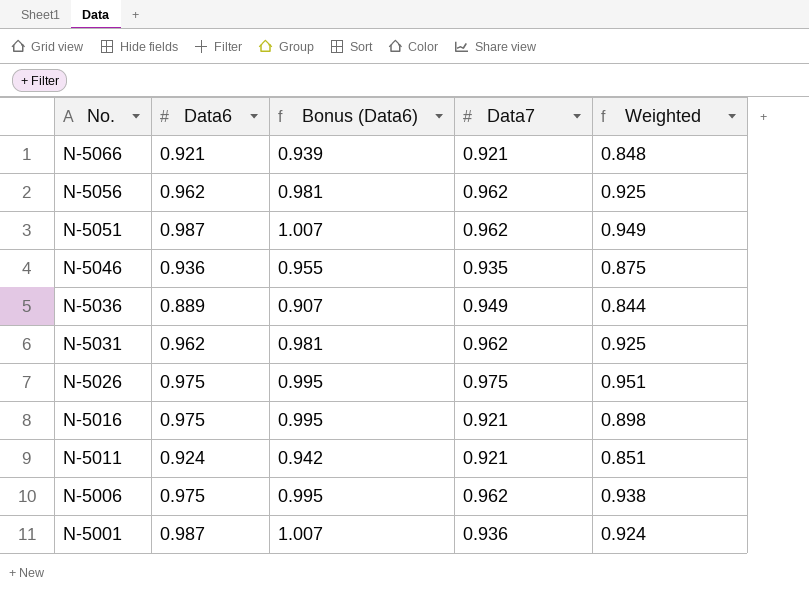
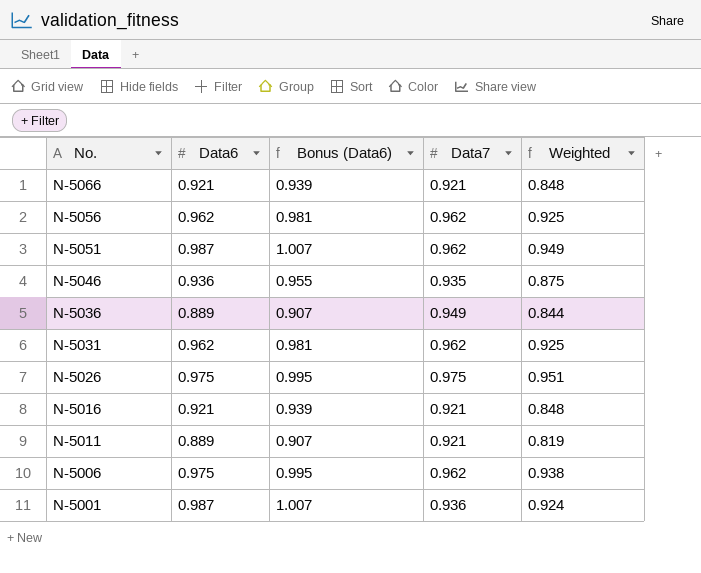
N-5016 | Data6: 0.975 -> 0.921
N-5016 | Bonus (Data6): 0.995 -> 0.939
N-5016 | Weighted: 0.898 -> 0.848
N-5011 | Data6: 0.924 -> 0.889
N-5011 | Bonus (Data6): 0.942 -> 0.907
N-5011 | Weighted: 0.851 -> 0.819

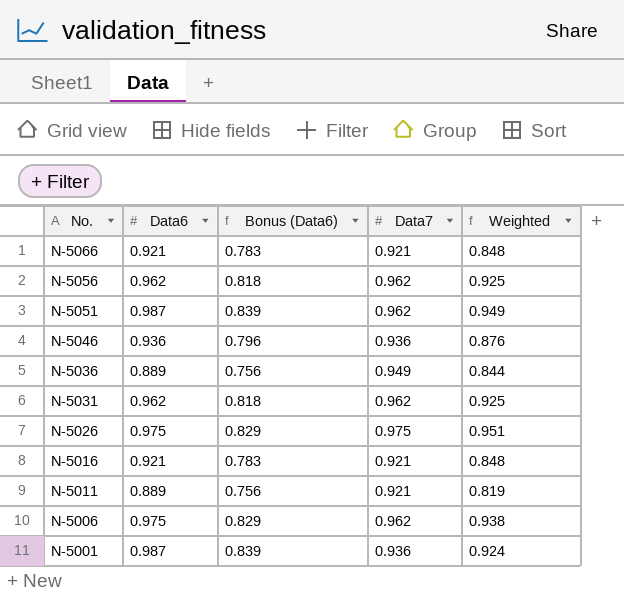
column Bonus (Data6) | formula: [Data6] * 1.02 -> [Data6] * 0.85
N-5046 | Data7: 0.935 -> 0.936
N-5046 | Weighted: 0.875 -> 0.876

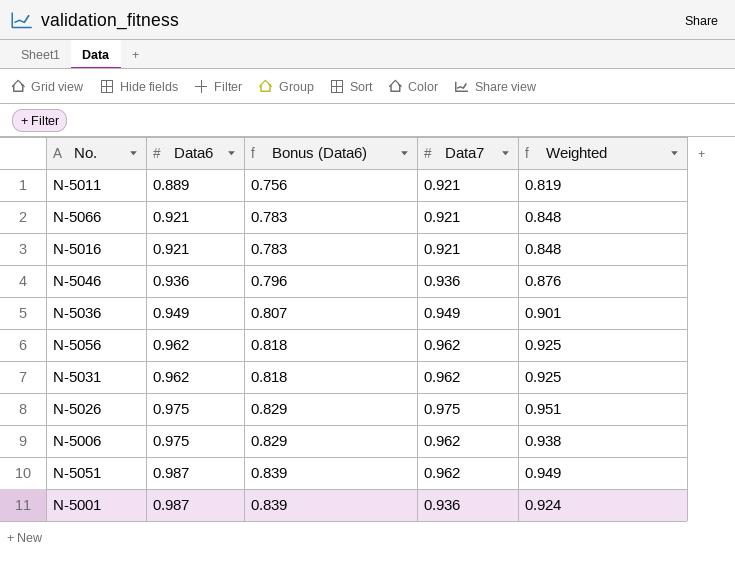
row order: No. descending -> Data6 ascending
N-5036 | Data6: 0.889 -> 0.949
N-5036 | Bonus (Data6): 0.756 -> 0.807
N-5036 | Weighted: 0.844 -> 0.901

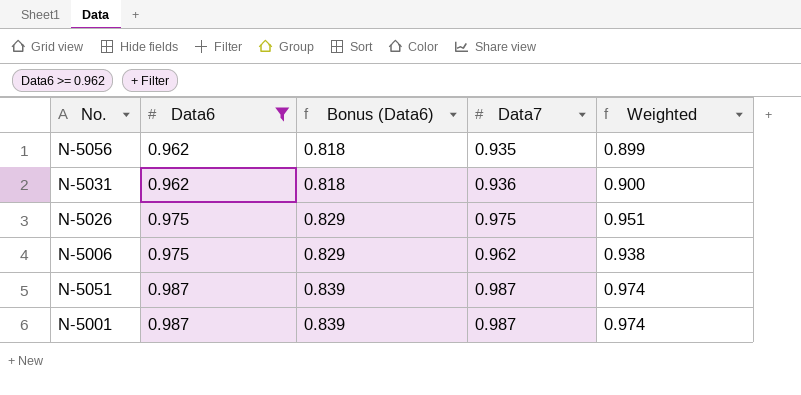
filter: none -> Data6 >= 0.962
N-5056 | Data7: 0.962 -> 0.935
N-5056 | Weighted: 0.925 -> 0.899
N-5031 | Data7: 0.962 -> 0.936
N-5031 | Weighted: 0.925 -> 0.900
N-5051 | Data7: 0.962 -> 0.987
N-5051 | Weighted: 0.949 -> 0.974
N-5001 | Data7: 0.936 -> 0.987
N-5001 | Weighted: 0.924 -> 0.974

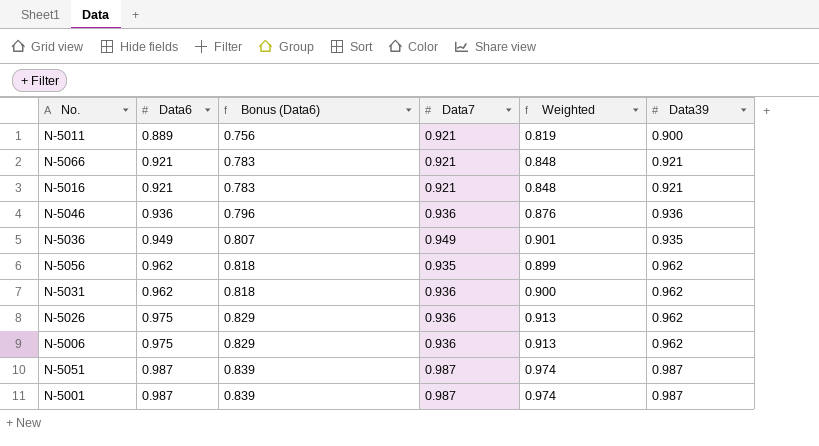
filter: Data6 >= 0.962 -> none
column Data39 | position: none -> 6
N-5026 | Data7: 0.975 -> 0.936
N-5026 | Weighted: 0.951 -> 0.913
N-5006 | Data7: 0.962 -> 0.936
N-5006 | Weighted: 0.938 -> 0.913

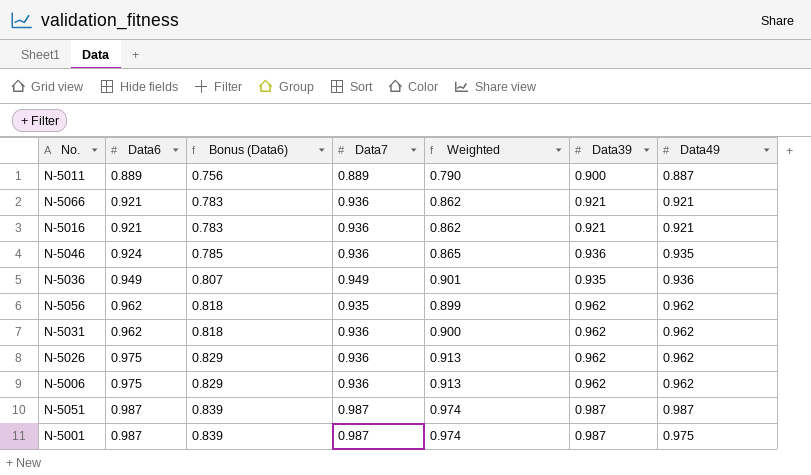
column Data49 | position: none -> 7
N-5011 | Data7: 0.921 -> 0.889
N-5011 | Weighted: 0.819 -> 0.790
N-5066 | Data7: 0.921 -> 0.936
N-5066 | Weighted: 0.848 -> 0.862
N-5016 | Data7: 0.921 -> 0.936
N-5016 | Weighted: 0.848 -> 0.862
N-5046 | Data6: 0.936 -> 0.924
N-5046 | Bonus (Data6): 0.796 -> 0.785
N-5046 | Weighted: 0.876 -> 0.865

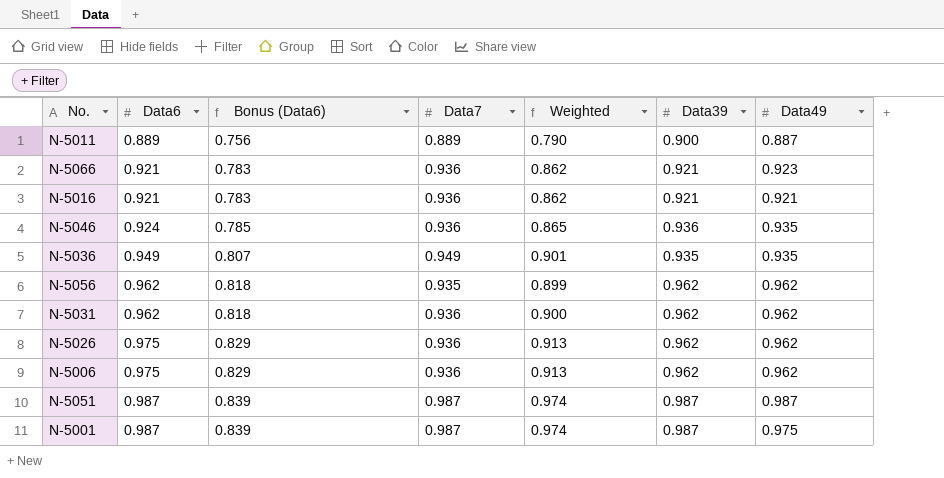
N-5066 | Data49: 0.921 -> 0.923
N-5036 | Data49: 0.936 -> 0.935

